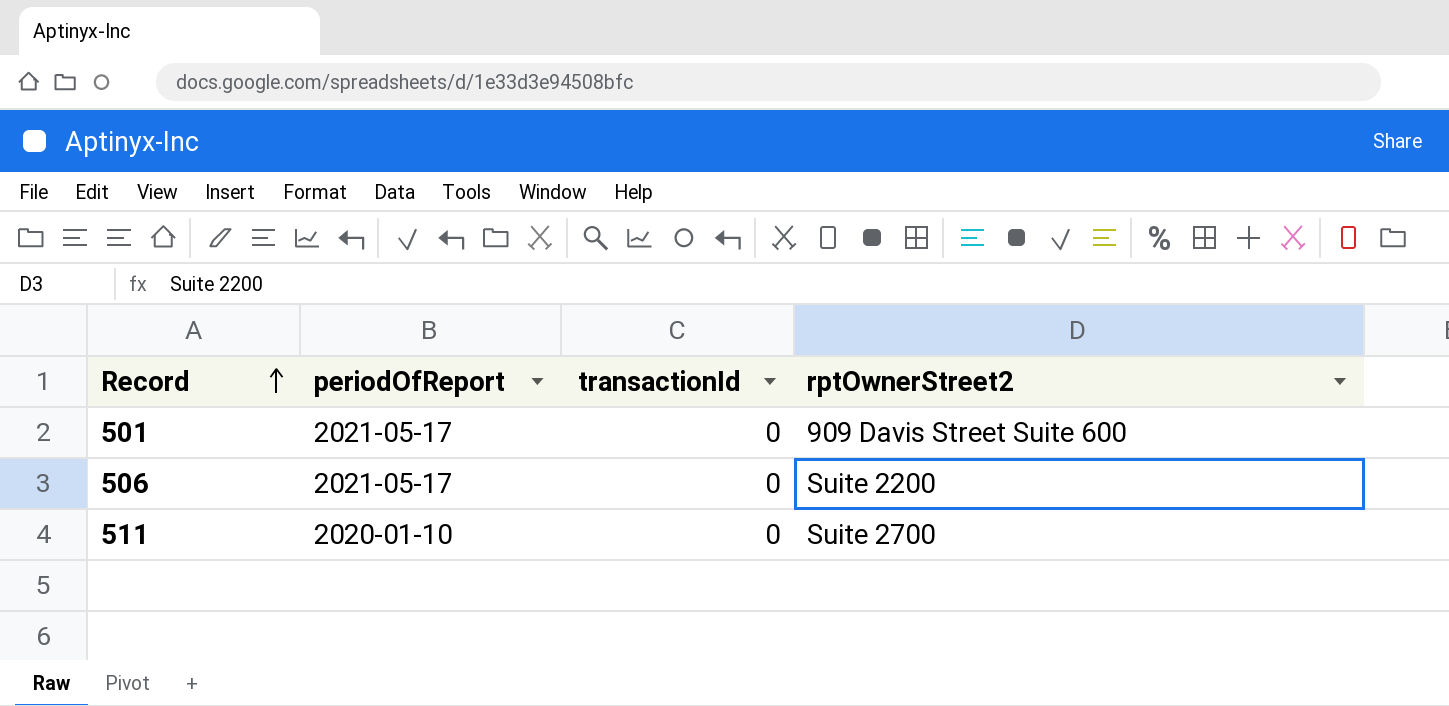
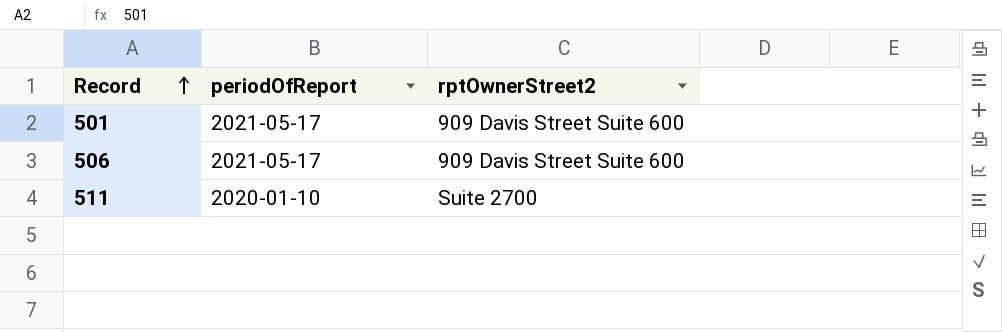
column transactionId | position: 3 -> none
506 | rptOwnerStreet2: Suite 2200 -> 909 Davis Street Suite 600

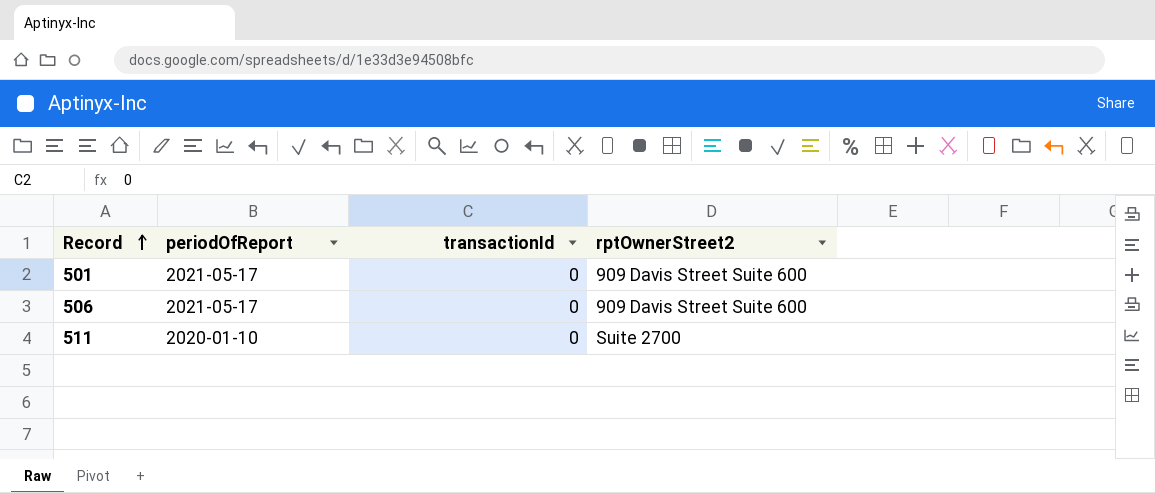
column transactionId | position: none -> 3

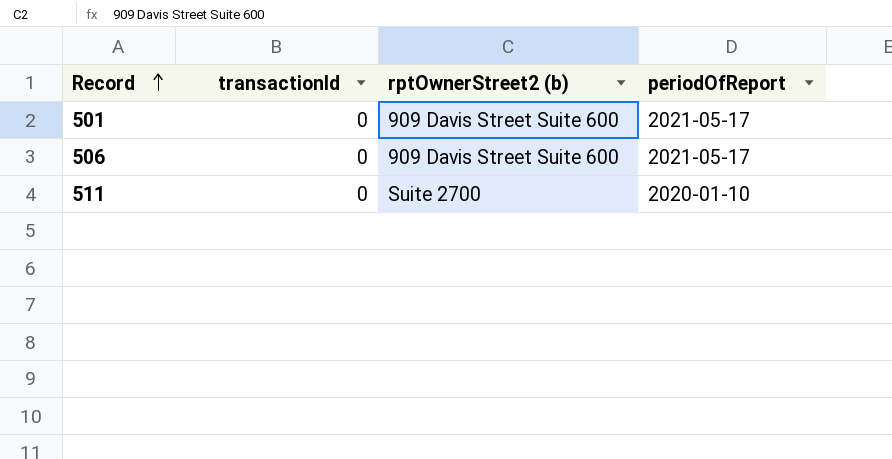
column name: rptOwnerStreet2 -> rptOwnerStreet2 (b)
column periodOfReport | position: 2 -> 4

